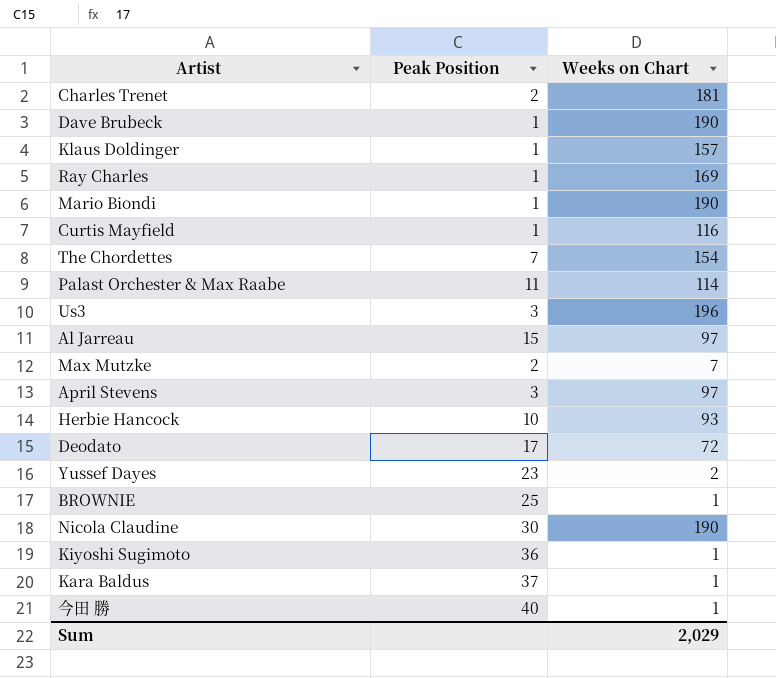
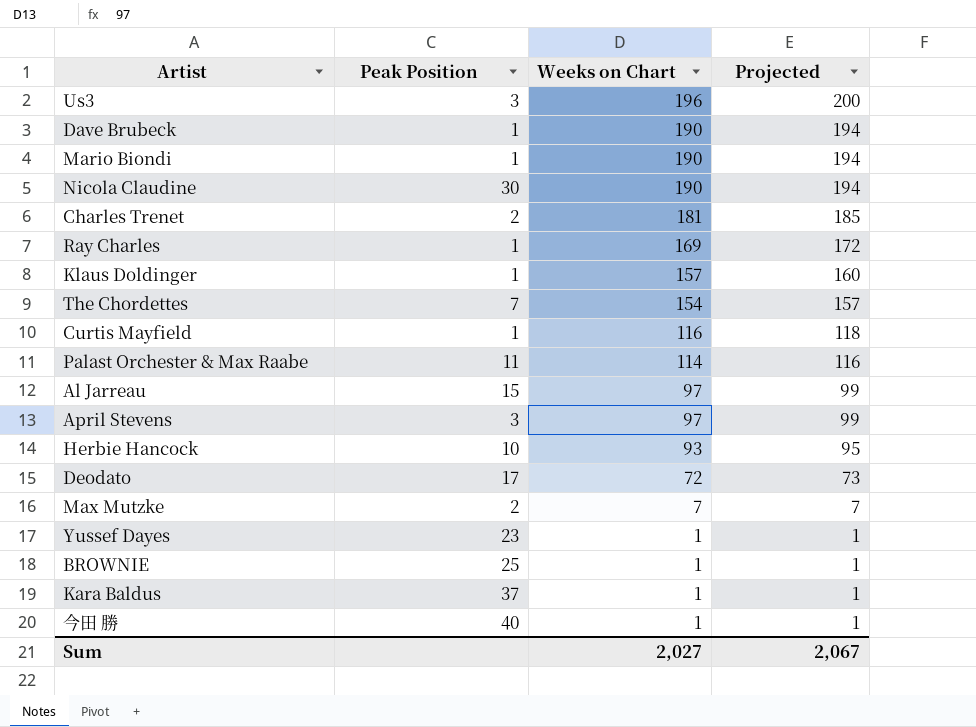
row order: none -> Weeks on Chart descending
column Projected | formula: none -> [Weeks on Chart] * 1.02
row Kiyoshi Sugimoto: 36 | 1 -> none
Yussef Dayes | Weeks on Chart: 2 -> 1
Sum | Weeks on Chart: 2,029 -> 2,027

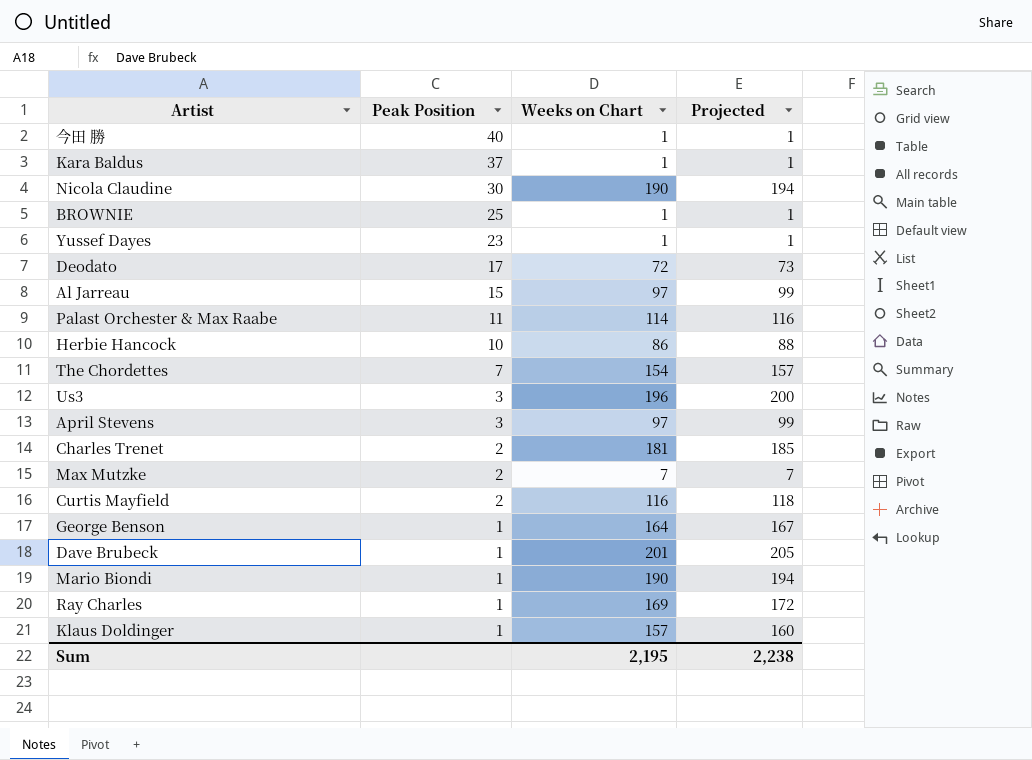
row order: Weeks on Chart descending -> Peak Position descending
Herbie Hancock | Weeks on Chart: 93 -> 86
Herbie Hancock | Projected: 95 -> 88
Curtis Mayfield | Peak Position: 1 -> 2
row George Benson: none -> 1 | 164 | 167
Dave Brubeck | Weeks on Chart: 190 -> 201
Dave Brubeck | Projected: 194 -> 205
Sum | Weeks on Chart: 2,027 -> 2,195
Sum | Projected: 2,067 -> 2,238

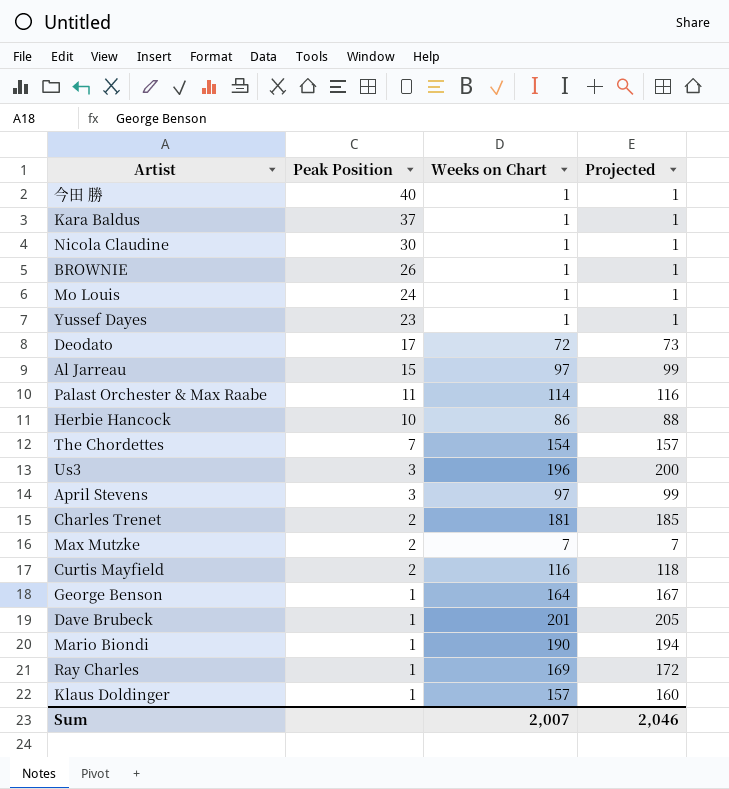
Nicola Claudine | Weeks on Chart: 190 -> 1
Nicola Claudine | Projected: 194 -> 1
BROWNIE | Peak Position: 25 -> 26
row Mo Louis: none -> 24 | 1 | 1
Sum | Weeks on Chart: 2,195 -> 2,007
Sum | Projected: 2,238 -> 2,046

